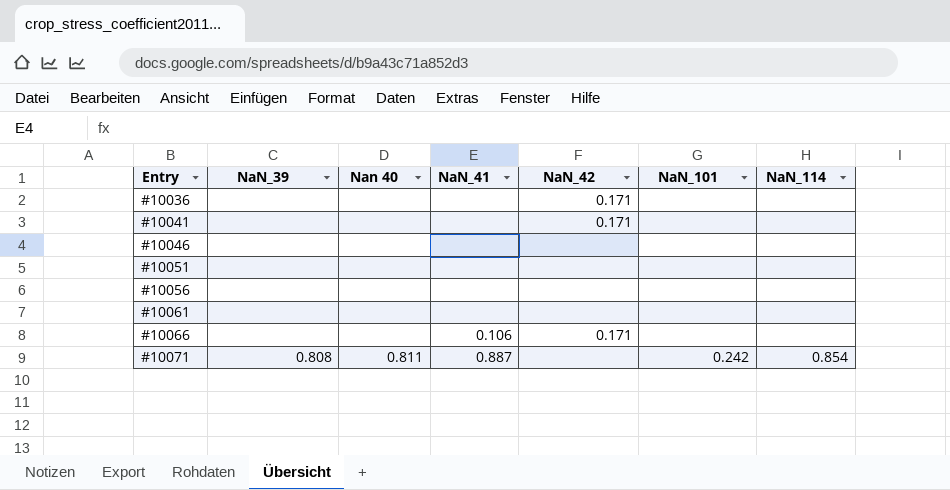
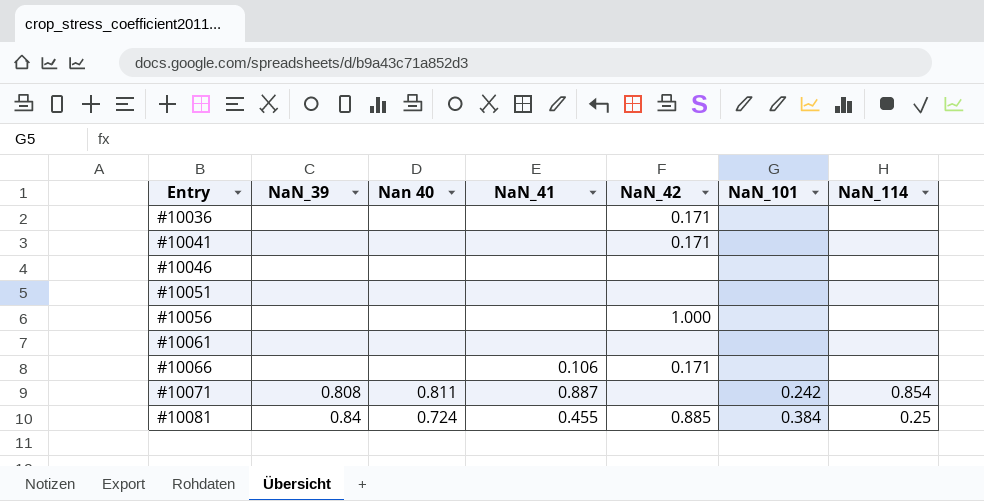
#10056 | NaN_42: none -> 1.000
row #10081: none -> 0.84 | 0.724 | 0.455 | 0.885 | 0.384 | 0.25

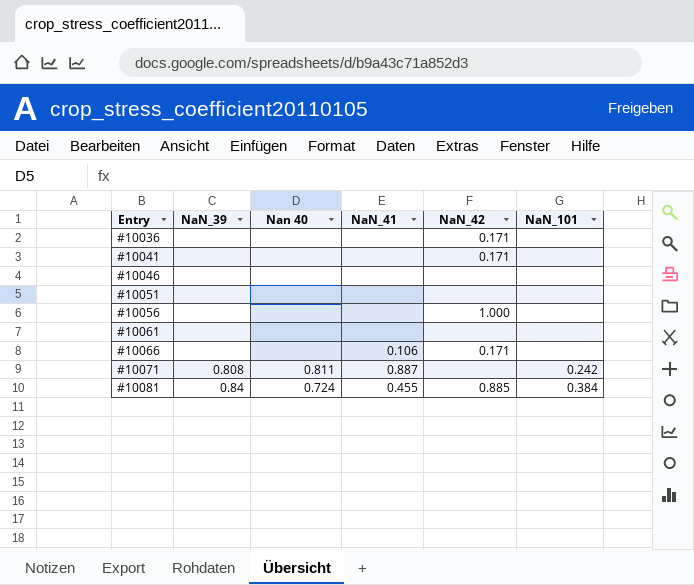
column NaN_114 | position: 7 -> none

